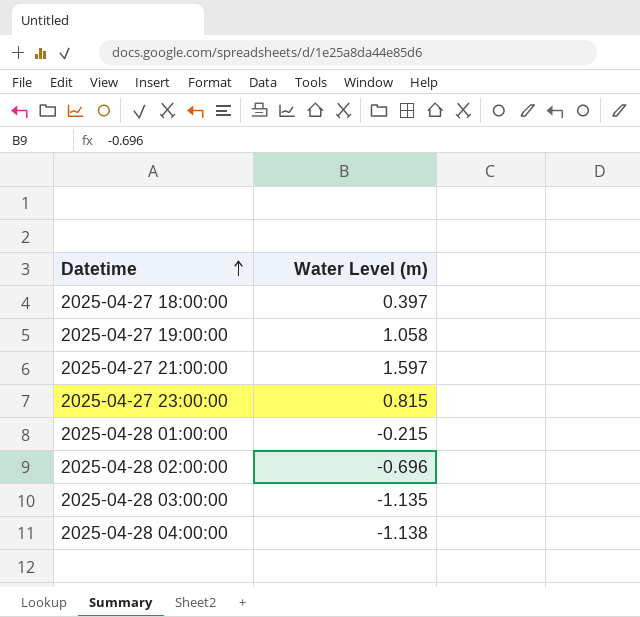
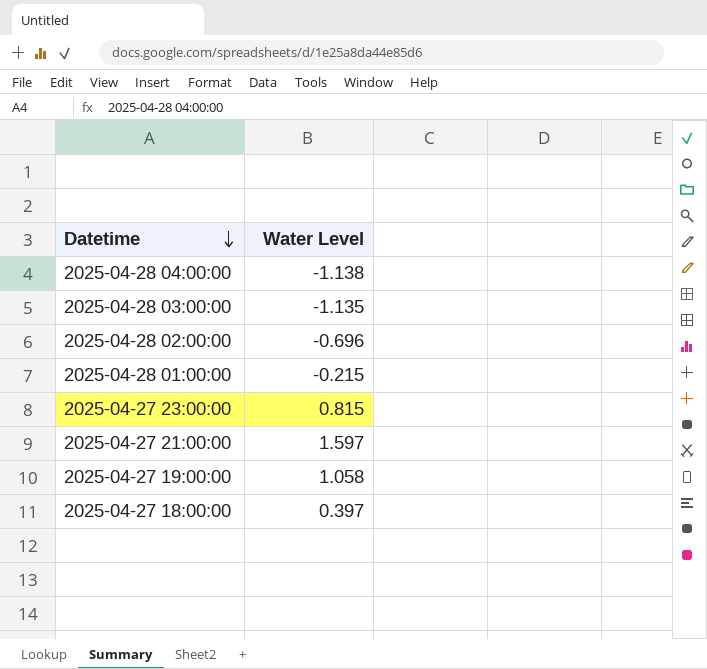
row order: Datetime ascending -> Datetime descending
column name: Water Level (m) -> Water Level

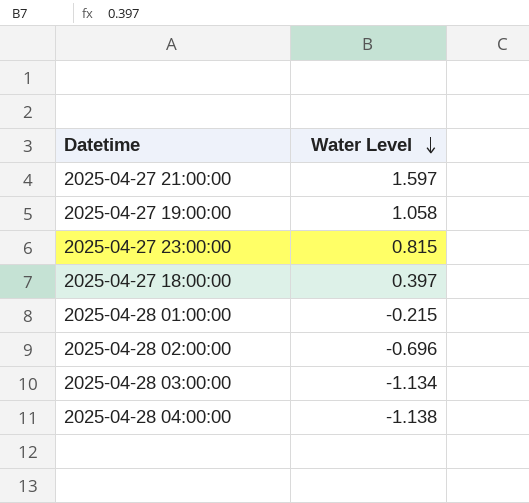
row order: Datetime descending -> Water Level descending
2025-04-28 03:00:00 | Water Level: -1.135 -> -1.134

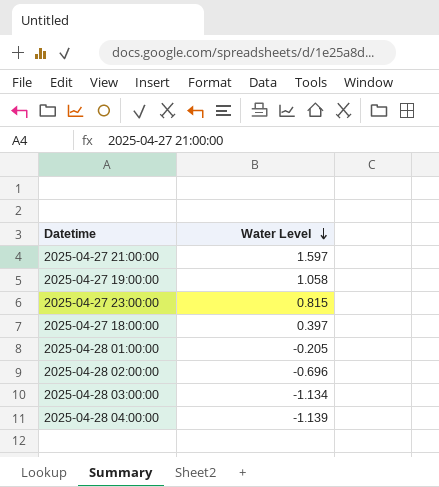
2025-04-28 01:00:00 | Water Level: -0.215 -> -0.205
2025-04-28 04:00:00 | Water Level: -1.138 -> -1.139

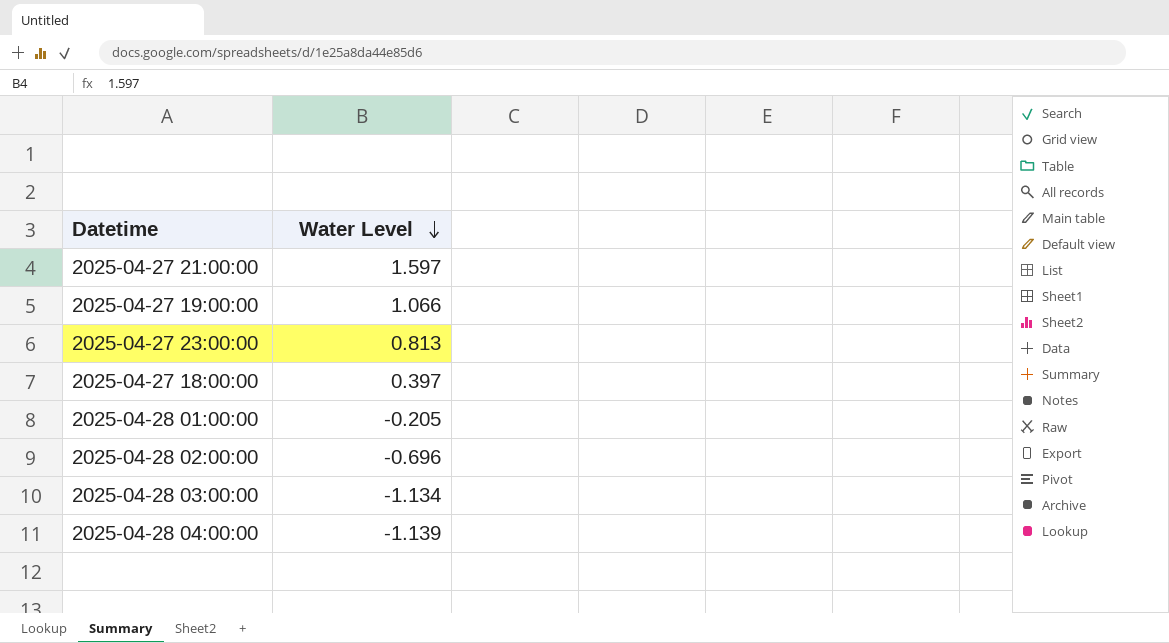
2025-04-27 19:00:00 | Water Level: 1.058 -> 1.066
2025-04-27 23:00:00 | Water Level: 0.815 -> 0.813

